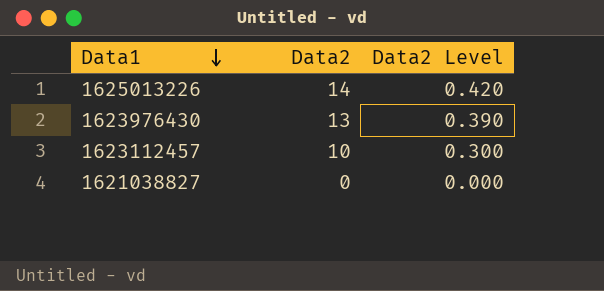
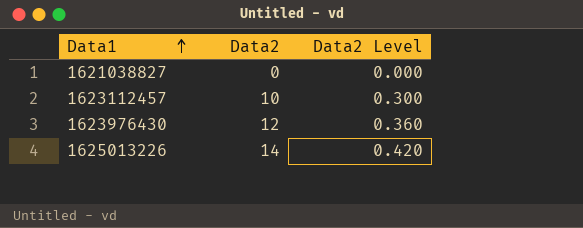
row order: Data1 descending -> Data1 ascending
1623976430 | Data2: 13 -> 12
1623976430 | Data2 Level: 0.390 -> 0.360

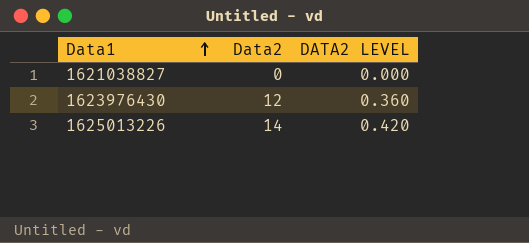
column name: Data2 Level -> DATA2 LEVEL
row 1623112457: 10 | 0.300 -> none

